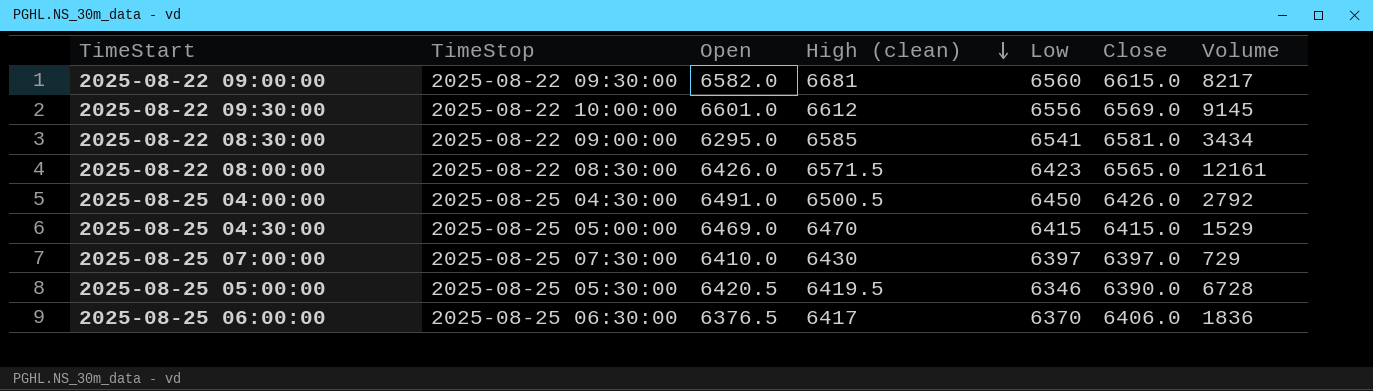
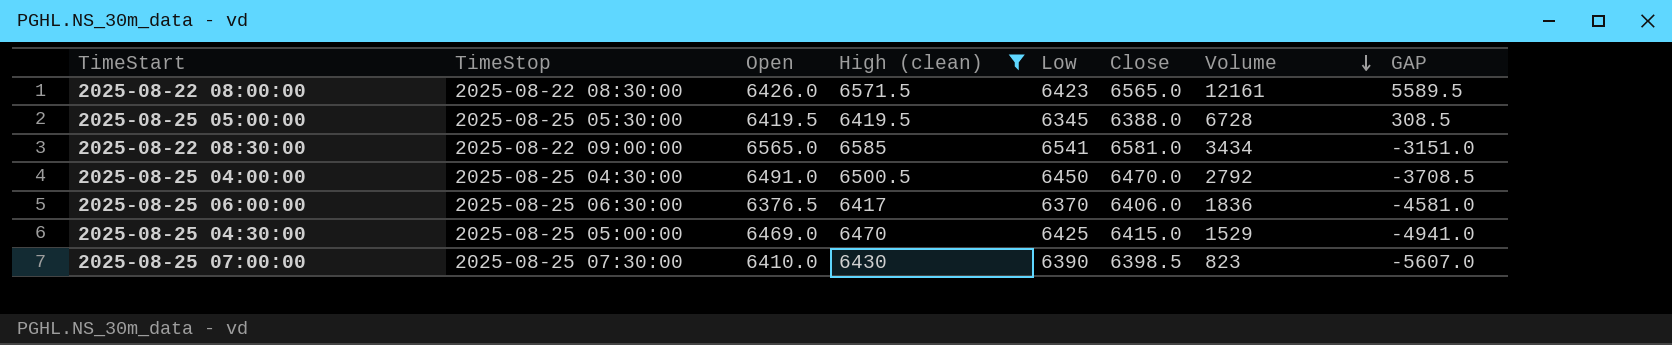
filter: none -> High (clean) <= 6585
row order: High (clean) descending -> Volume descending
column GAP | formula: none -> [Volume] - [High (clean)]
2025-08-25 05:00:00 | Open: 6420.5 -> 6419.5
2025-08-25 05:00:00 | Low: 6346 -> 6345
2025-08-25 05:00:00 | Close: 6390.0 -> 6388.0
2025-08-22 08:30:00 | Open: 6295.0 -> 6565.0
2025-08-25 04:00:00 | Close: 6426.0 -> 6470.0
2025-08-25 04:30:00 | Low: 6415 -> 6425
2025-08-25 07:00:00 | Low: 6397 -> 6390
2025-08-25 07:00:00 | Close: 6397.0 -> 6398.5
2025-08-25 07:00:00 | Volume: 729 -> 823

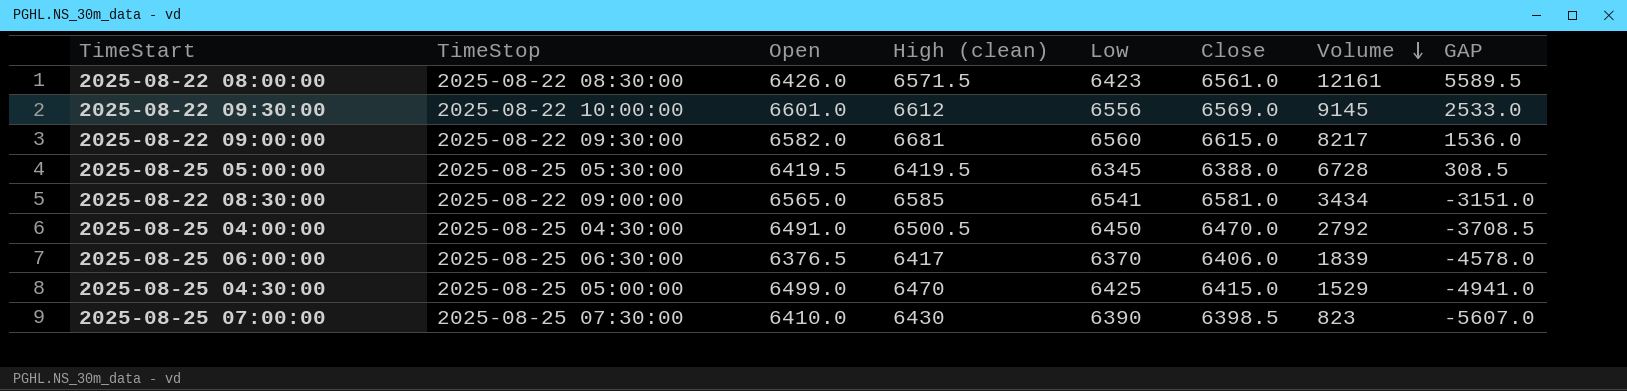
filter: High (clean) <= 6585 -> none
2025-08-22 08:00:00 | Close: 6565.0 -> 6561.0
2025-08-25 06:00:00 | Volume: 1836 -> 1839
2025-08-25 06:00:00 | GAP: -4581.0 -> -4578.0
2025-08-25 04:30:00 | Open: 6469.0 -> 6499.0

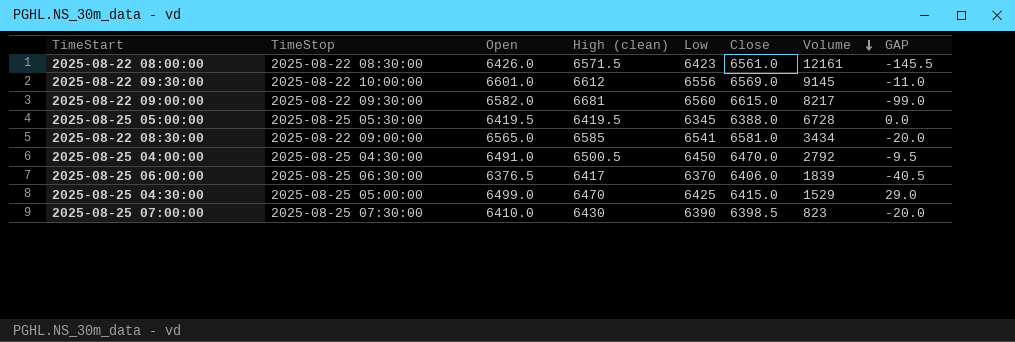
column GAP | formula: [Volume] - [High (clean)] -> [Open] - [High (clean)]

